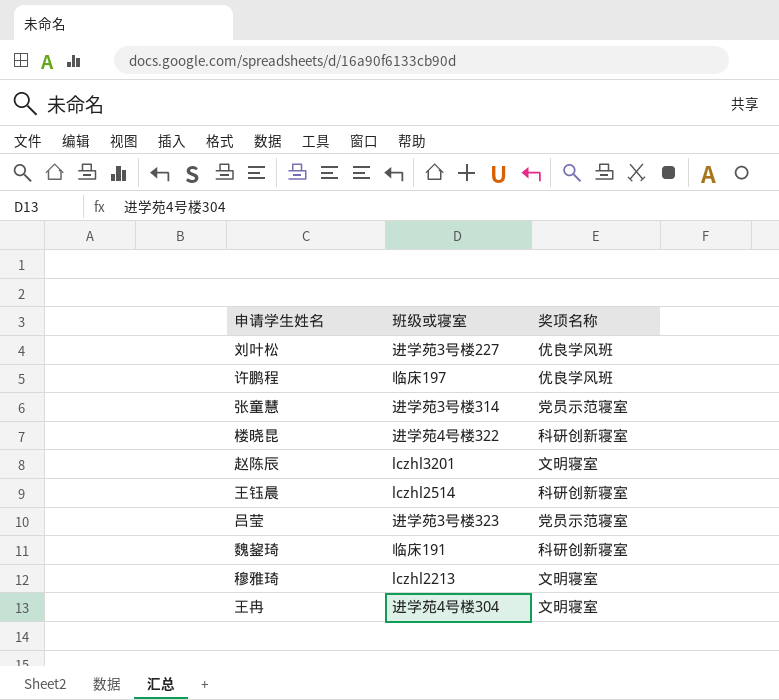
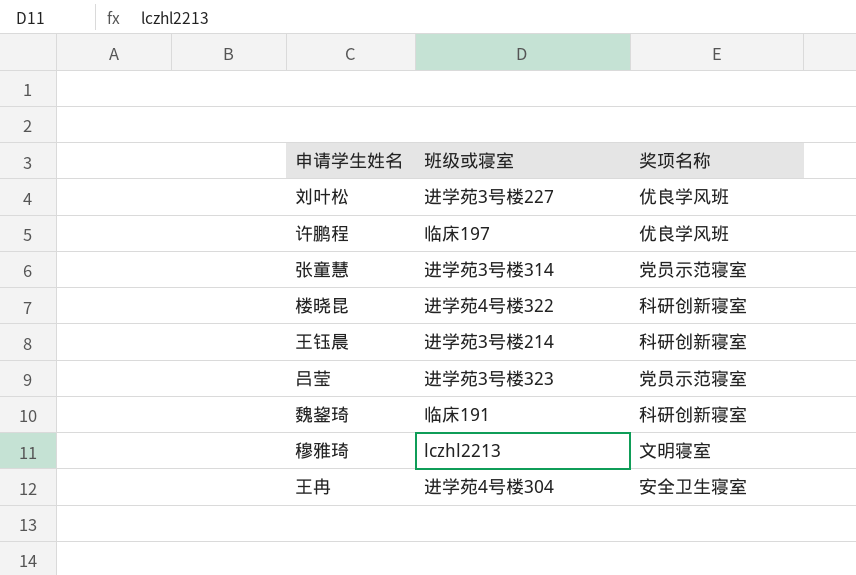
row 赵陈辰: lczhl3201 | 文明寝室 -> none
王钰晨 | 班级或寝室: lczhl2514 -> 进学苑3号楼214
王冉 | 奖项名称: 文明寝室 -> 安全卫生寝室

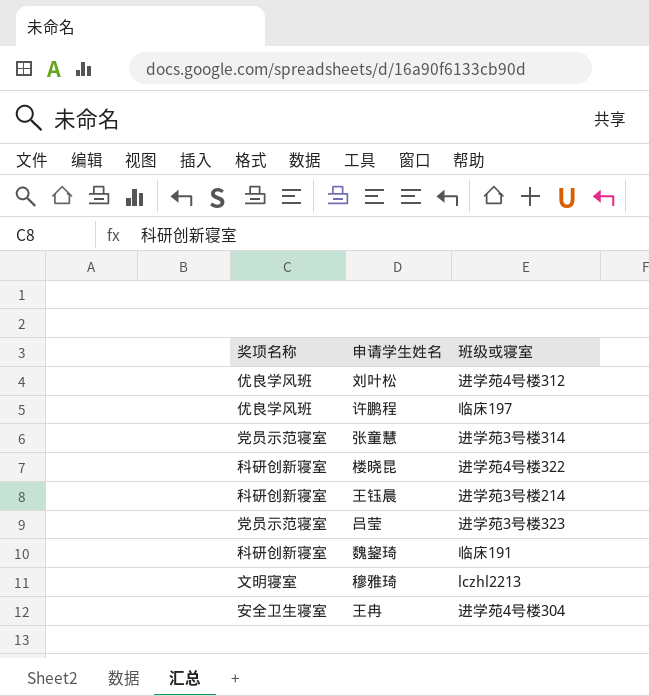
column 奖项名称 | position: 3 -> 1
刘叶松 | 班级或寝室: 进学苑3号楼227 -> 进学苑4号楼312

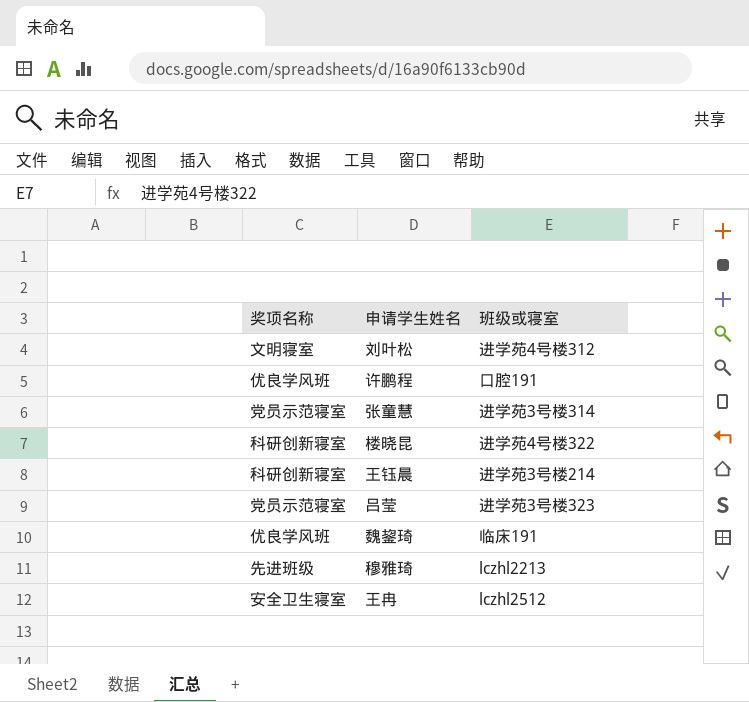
刘叶松 | 奖项名称: 优良学风班 -> 文明寝室
许鹏程 | 班级或寝室: 临床197 -> 口腔191
魏鋆琦 | 奖项名称: 科研创新寝室 -> 优良学风班
穆雅琦 | 奖项名称: 文明寝室 -> 先进班级
王冉 | 班级或寝室: 进学苑4号楼304 -> lczhl2512

